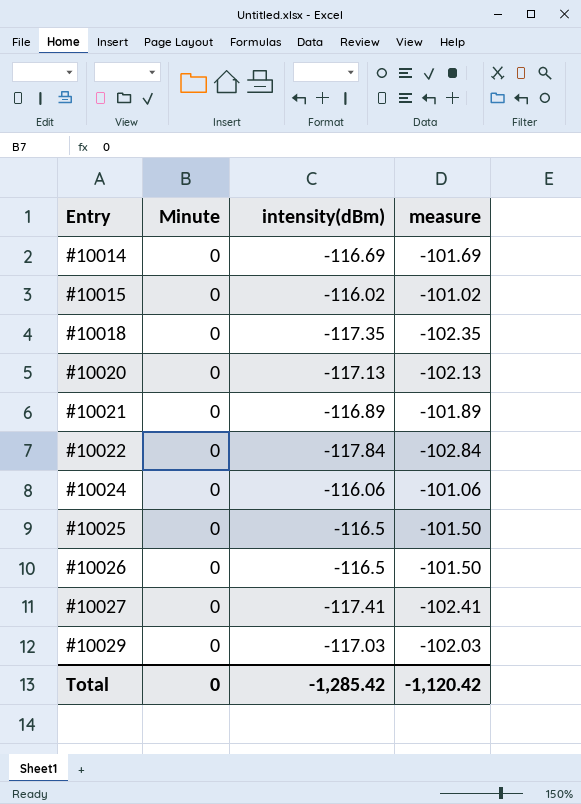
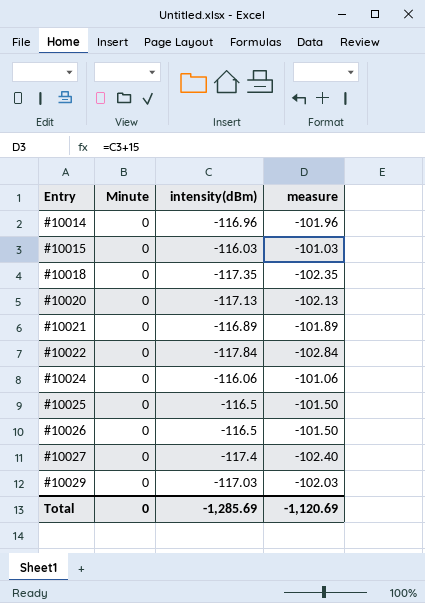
#10014 | intensity(dBm): -116.69 -> -116.96
#10014 | measure: -101.69 -> -101.96
#10015 | intensity(dBm): -116.02 -> -116.03
#10015 | measure: -101.02 -> -101.03
#10027 | intensity(dBm): -117.41 -> -117.4
#10027 | measure: -102.41 -> -102.40
Total | intensity(dBm): -1,285.42 -> -1,285.69
Total | measure: -1,120.42 -> -1,120.69

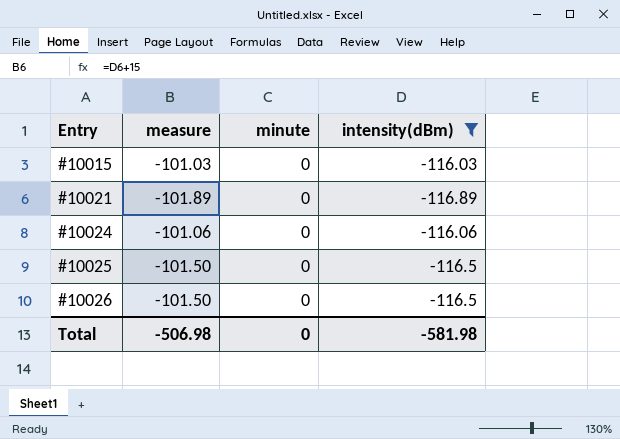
filter: none -> intensity(dBm) >= -116.89
column measure | position: 4 -> 2
column name: Minute -> minute
Total | measure: -1,120.69 -> -506.98
Total | intensity(dBm): -1,285.69 -> -581.98

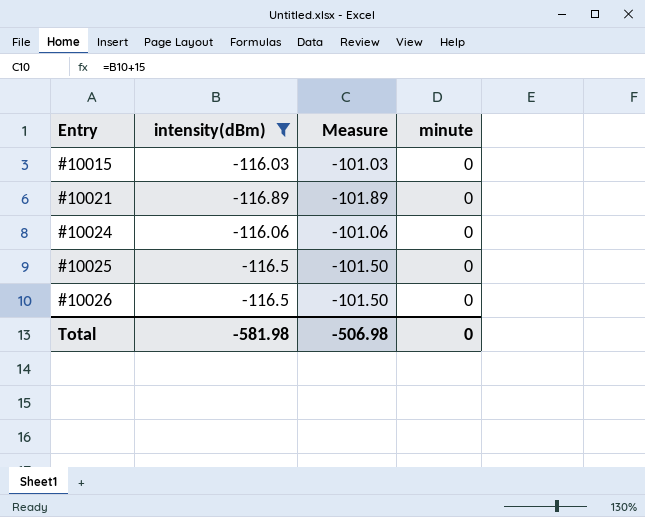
column intensity(dBm) | position: 4 -> 2
column name: measure -> Measure

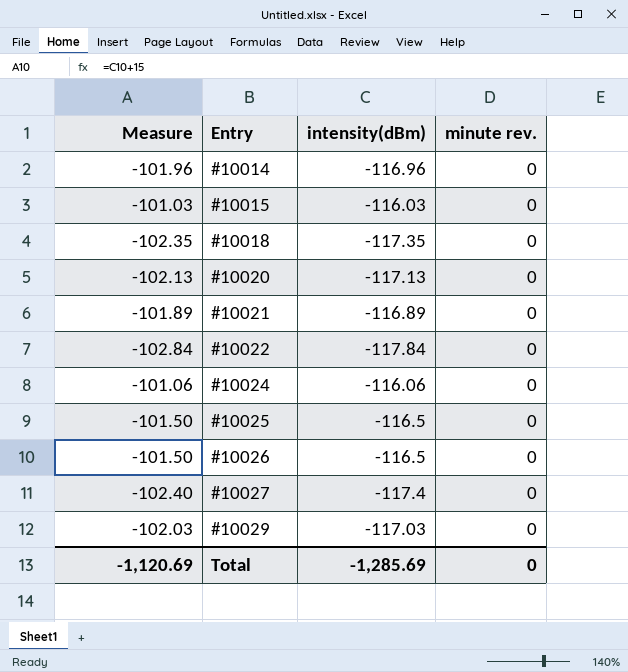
filter: intensity(dBm) >= -116.89 -> none
column Measure | position: 3 -> 1
column name: minute -> minute rev.
Total | Measure: -506.98 -> -1,120.69
Total | intensity(dBm): -581.98 -> -1,285.69

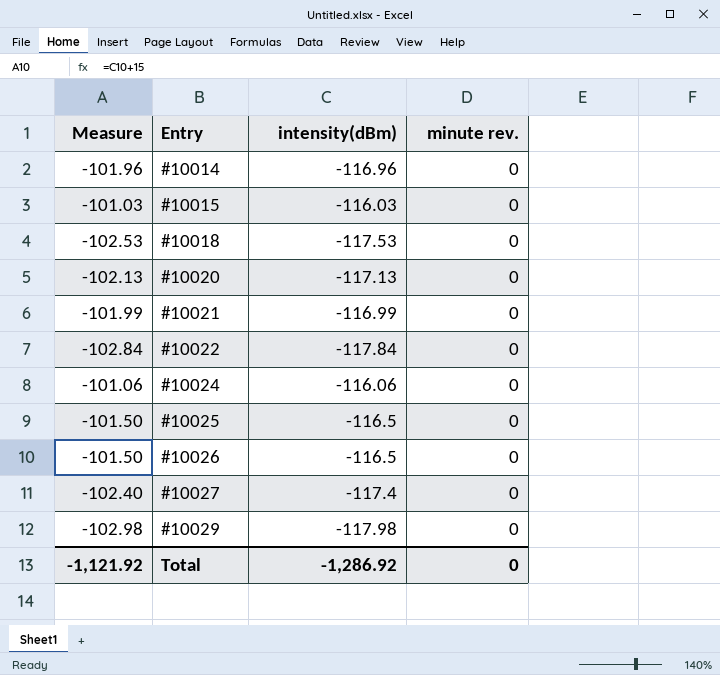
#10018 | Measure: -102.35 -> -102.53
#10018 | intensity(dBm): -117.35 -> -117.53
#10021 | Measure: -101.89 -> -101.99
#10021 | intensity(dBm): -116.89 -> -116.99
#10029 | Measure: -102.03 -> -102.98
#10029 | intensity(dBm): -117.03 -> -117.98
Total | Measure: -1,120.69 -> -1,121.92
Total | intensity(dBm): -1,285.69 -> -1,286.92

